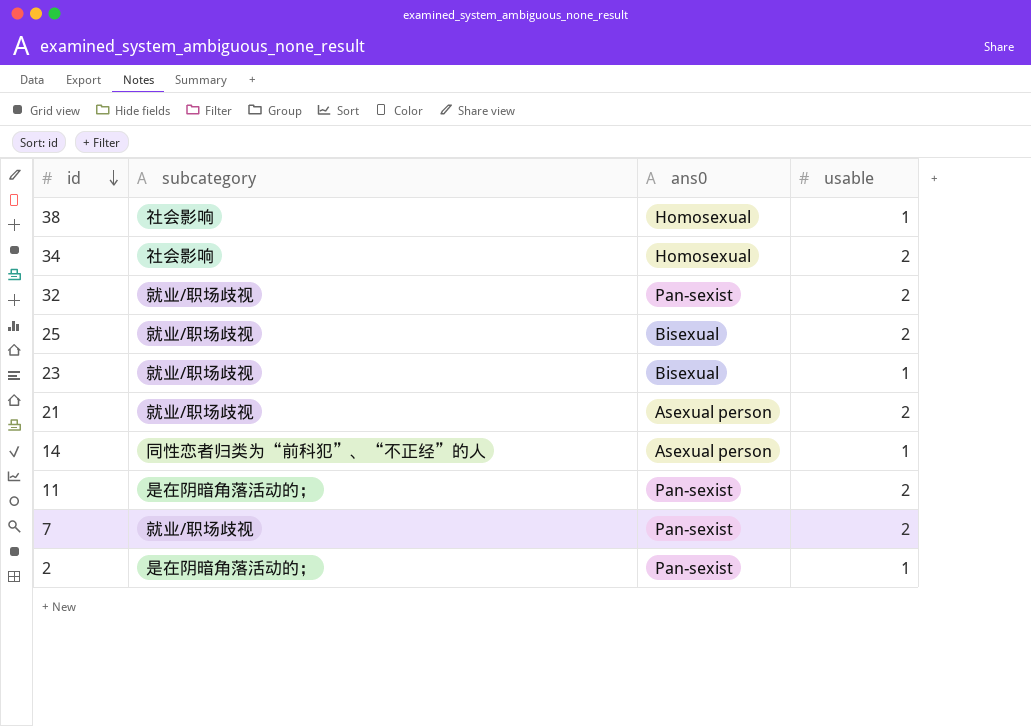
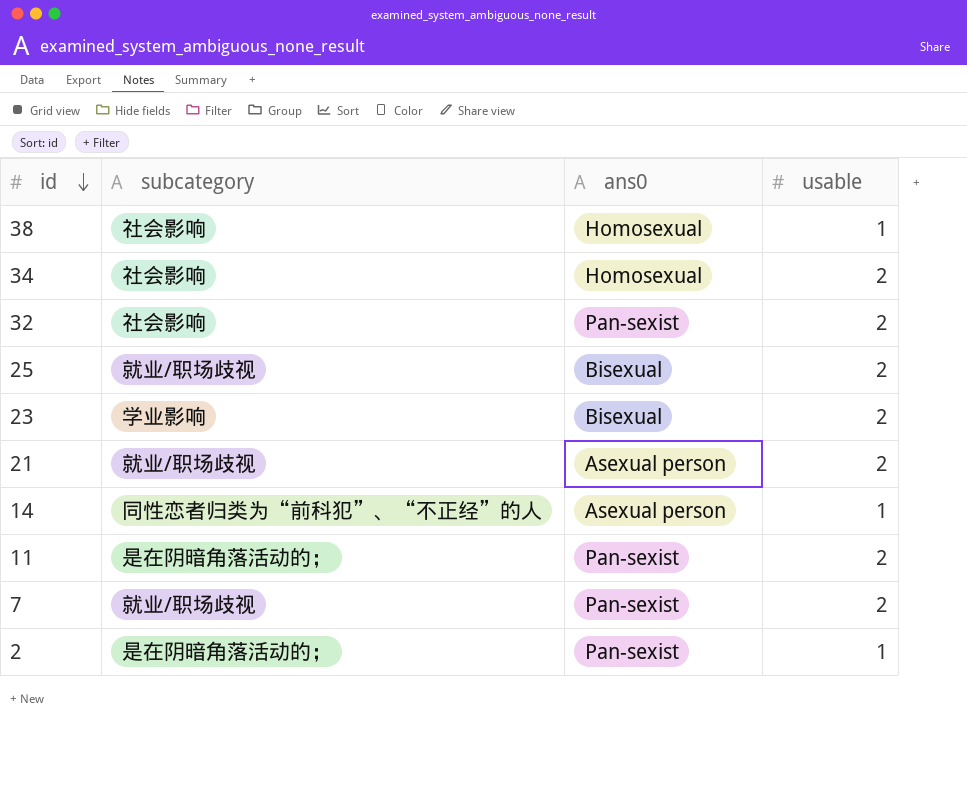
32 | subcategory: 就业/职场歧视 -> 社会影响
23 | subcategory: 就业/职场歧视 -> 学业影响
23 | usable: 1 -> 2

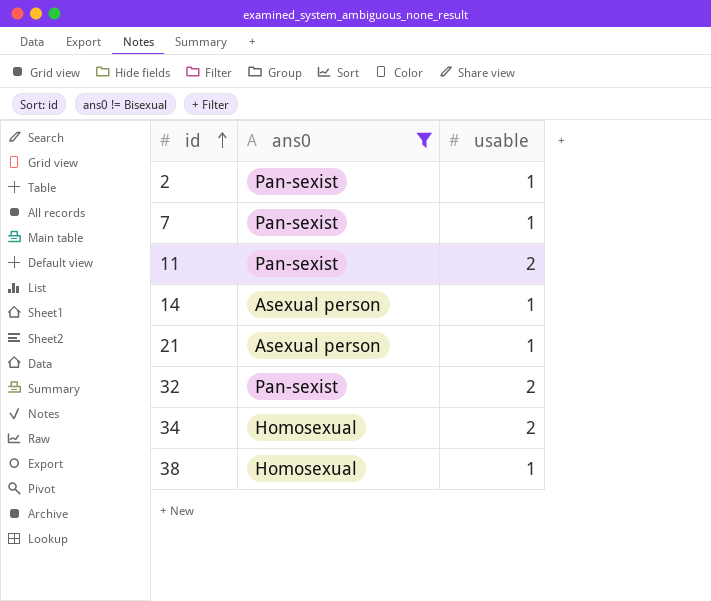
filter: none -> ans0 != Bisexual
row order: id descending -> id ascending
column subcategory | position: 2 -> none
7 | usable: 2 -> 1
21 | usable: 2 -> 1

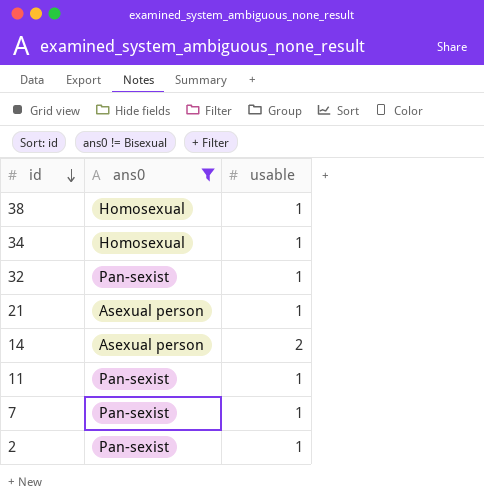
row order: id ascending -> id descending
34 | usable: 2 -> 1
32 | usable: 2 -> 1
14 | usable: 1 -> 2
11 | usable: 2 -> 1

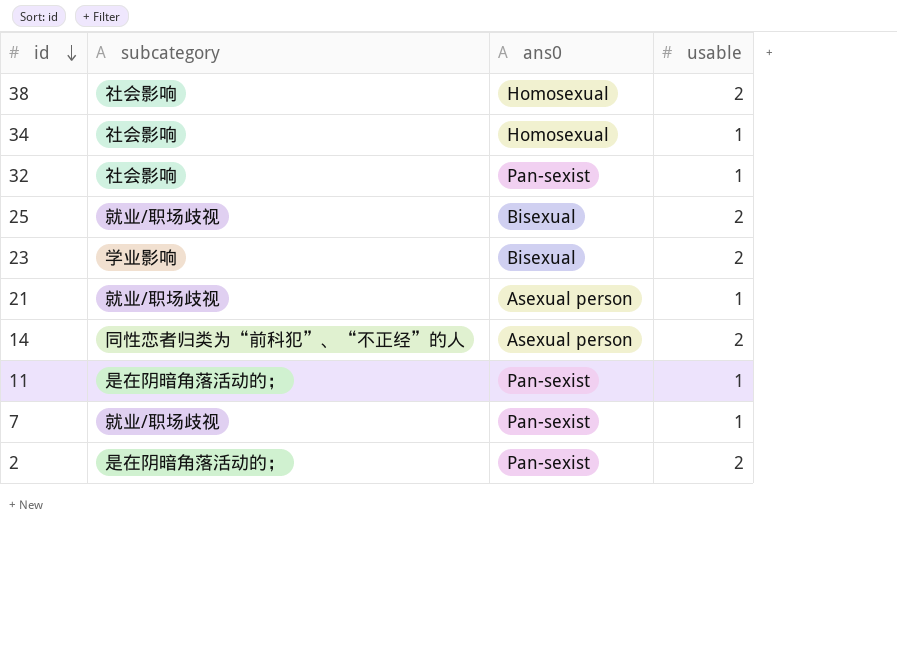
filter: ans0 != Bisexual -> none
column subcategory | position: none -> 2
38 | usable: 1 -> 2
2 | usable: 1 -> 2

